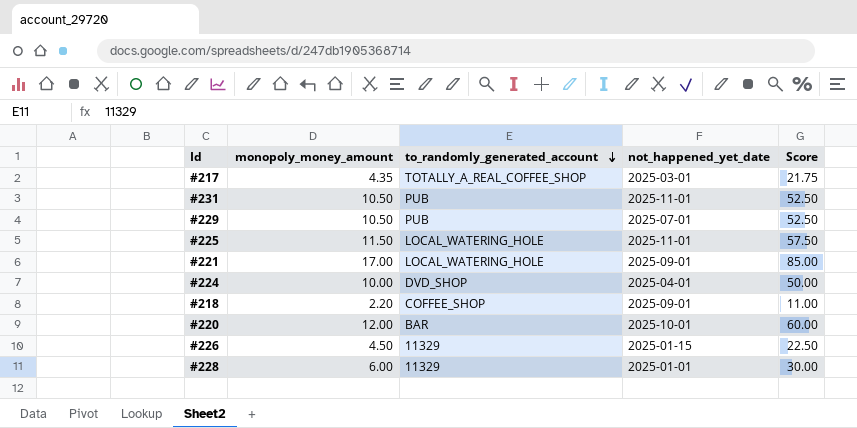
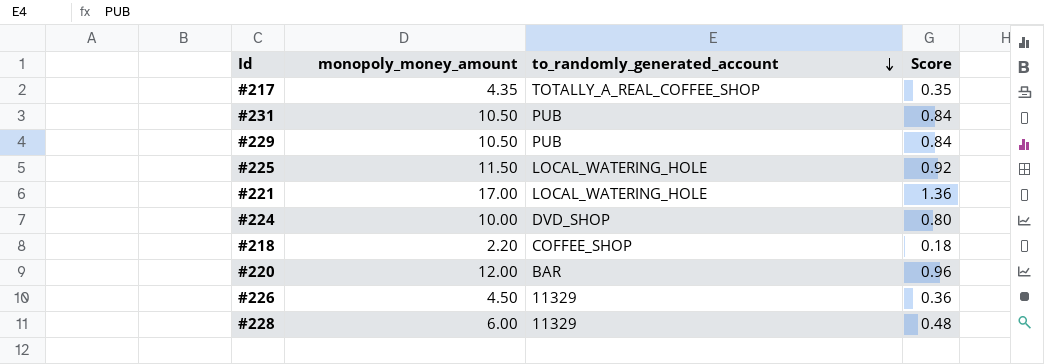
column not_happened_yet_date | position: 4 -> none
column Score | formula: [monopoly_money_amount] * 5 -> [monopoly_money_amount] * 0.08

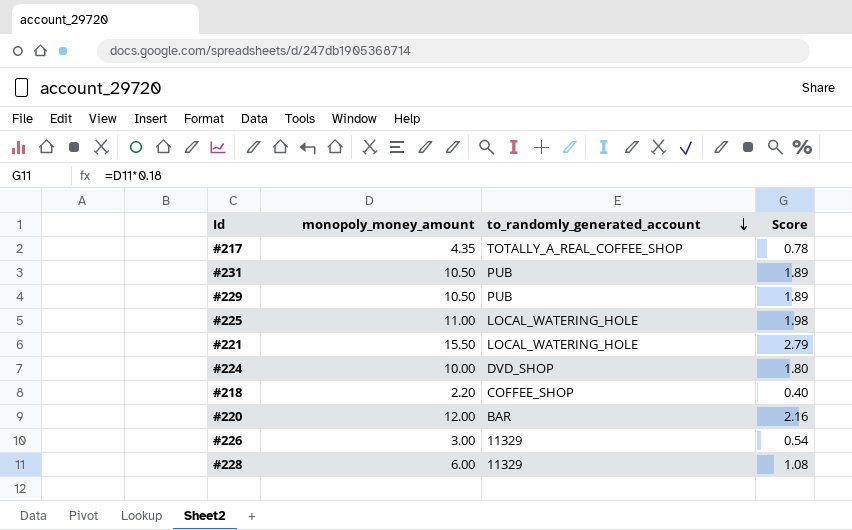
column Score | formula: [monopoly_money_amount] * 0.08 -> [monopoly_money_amount] * 0.18
#225 | monopoly_money_amount: 11.50 -> 11.00
#221 | monopoly_money_amount: 17.00 -> 15.50
#226 | monopoly_money_amount: 4.50 -> 3.00

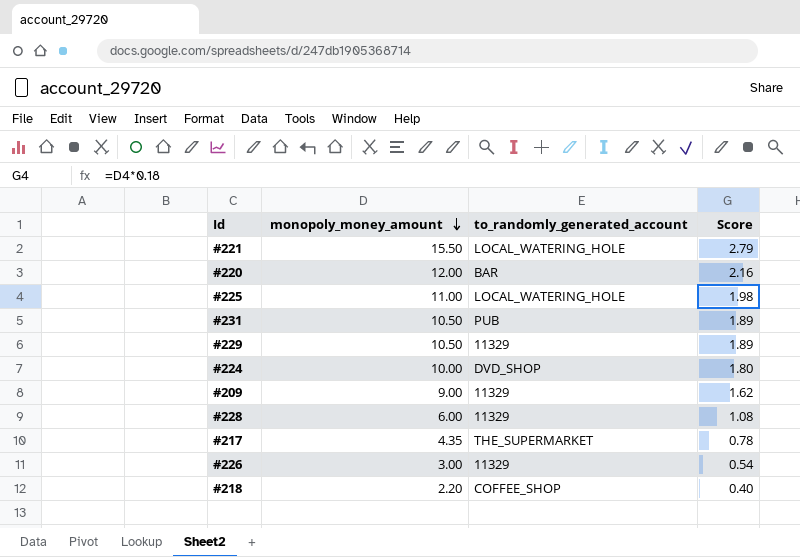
row order: to_randomly_generated_account descending -> monopoly_money_amount descending
#229 | to_randomly_generated_account: PUB -> 11329
row #209: none -> 9.00 | 11329 | 1.62
#217 | to_randomly_generated_account: TOTALLY_A_REAL_COFFEE_SHOP -> THE_SUPERMARKET

